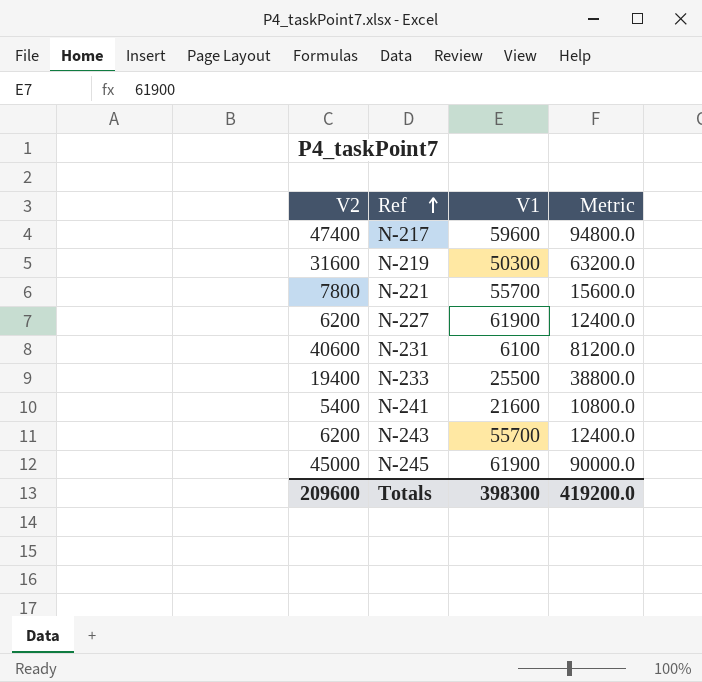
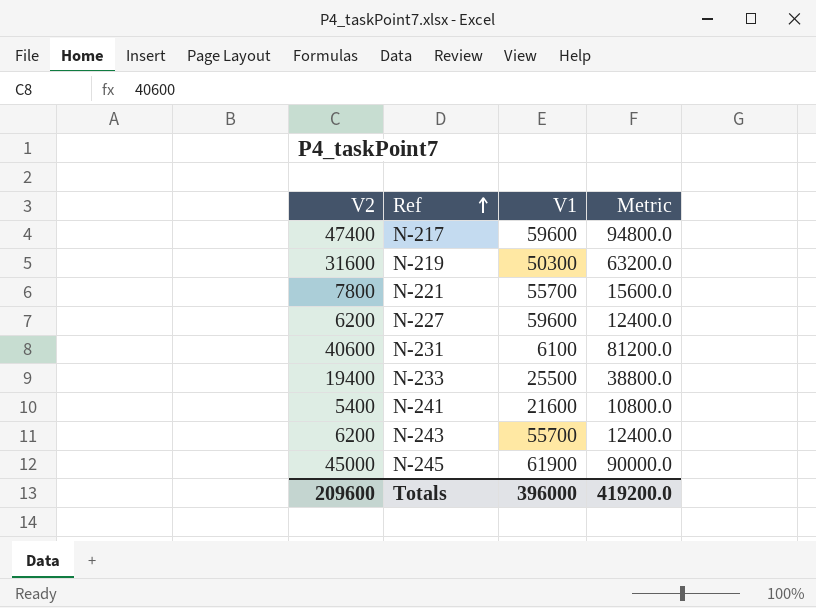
N-227 | V1: 61900 -> 59600
Totals | V1: 398300 -> 396000

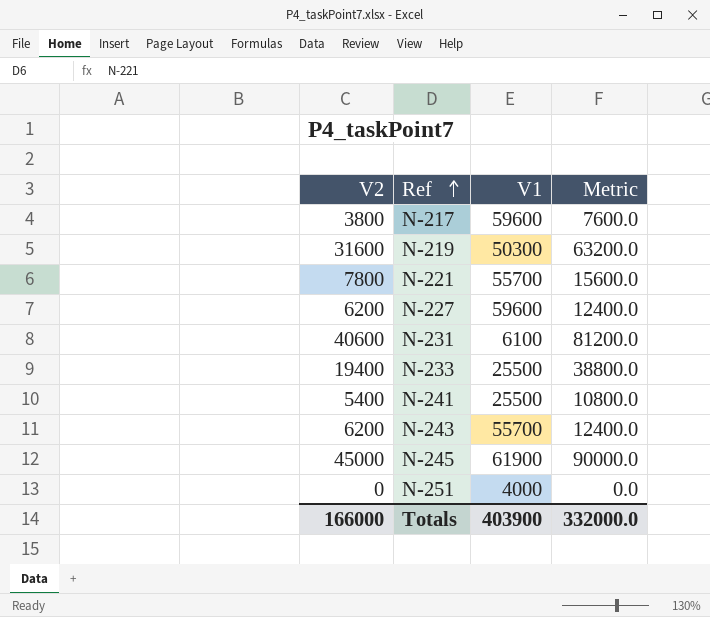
N-217 | V2: 47400 -> 3800
N-217 | Metric: 94800.0 -> 7600.0
N-241 | V1: 21600 -> 25500
row N-251: none -> 0 | 4000 | 0.0
Totals | V2: 209600 -> 166000
Totals | V1: 396000 -> 403900
Totals | Metric: 419200.0 -> 332000.0

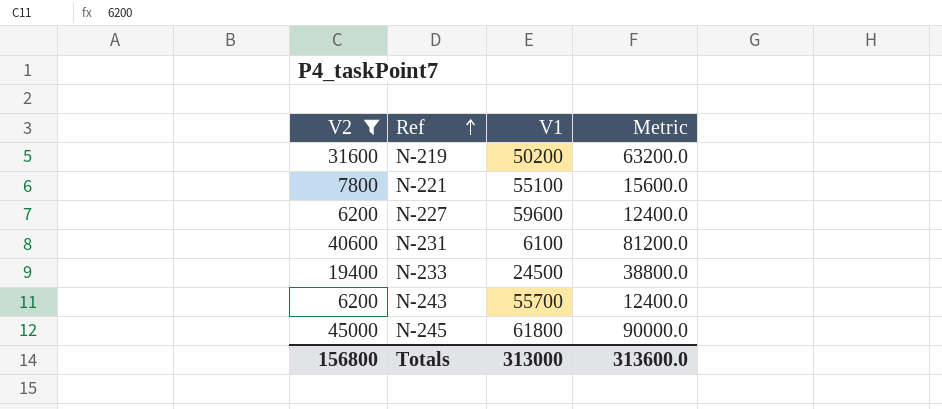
filter: none -> V2 >= 6200
N-219 | V1: 50300 -> 50200
N-221 | V1: 55700 -> 55100
N-233 | V1: 25500 -> 24500
N-245 | V1: 61900 -> 61800
Totals | V2: 166000 -> 156800
Totals | V1: 403900 -> 313000
Totals | Metric: 332000.0 -> 313600.0

